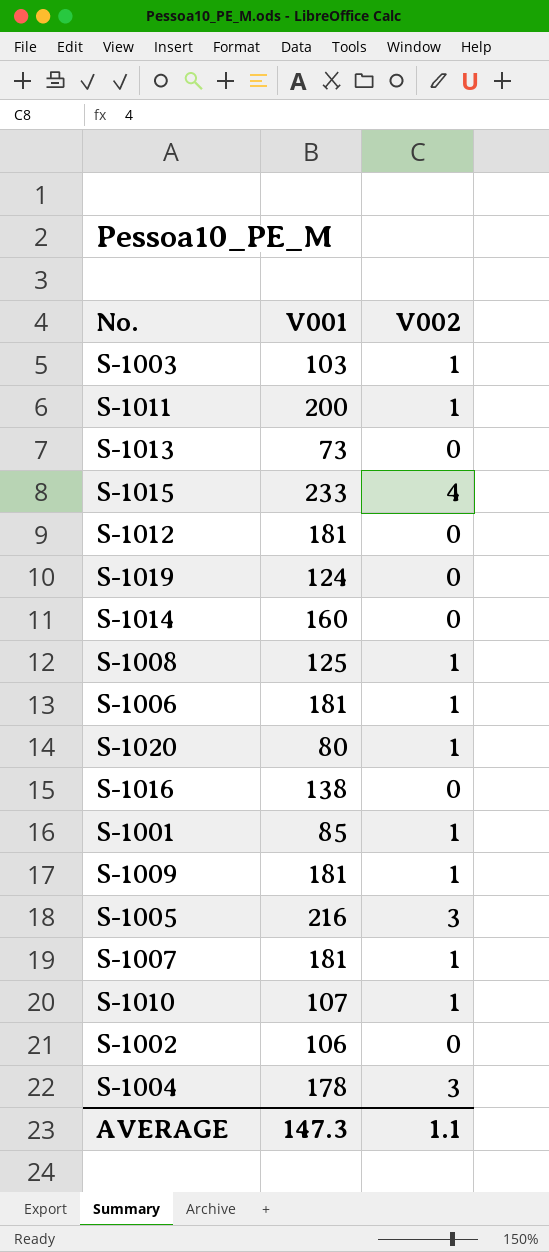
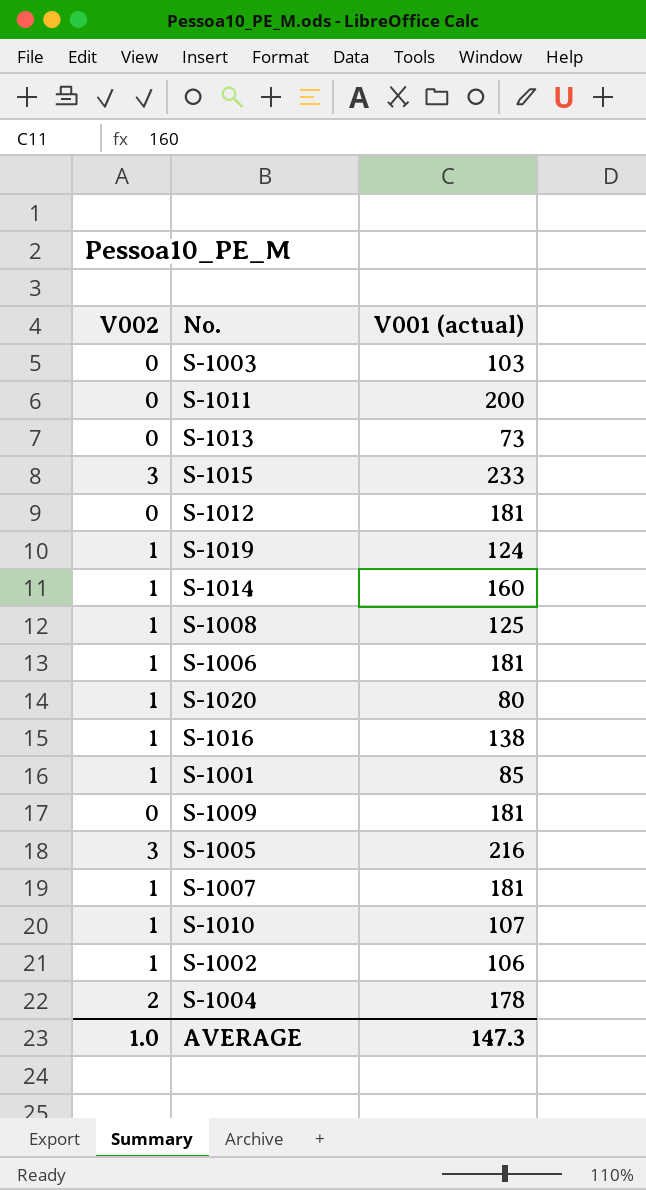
column V002 | position: 3 -> 1
column name: V001 -> V001 (actual)
S-1003 | V002: 1 -> 0
S-1011 | V002: 1 -> 0
S-1015 | V002: 4 -> 3
S-1019 | V002: 0 -> 1
S-1014 | V002: 0 -> 1
S-1016 | V002: 0 -> 1
S-1009 | V002: 1 -> 0
S-1002 | V002: 0 -> 1
S-1004 | V002: 3 -> 2
AVERAGE | V002: 1.1 -> 1.0

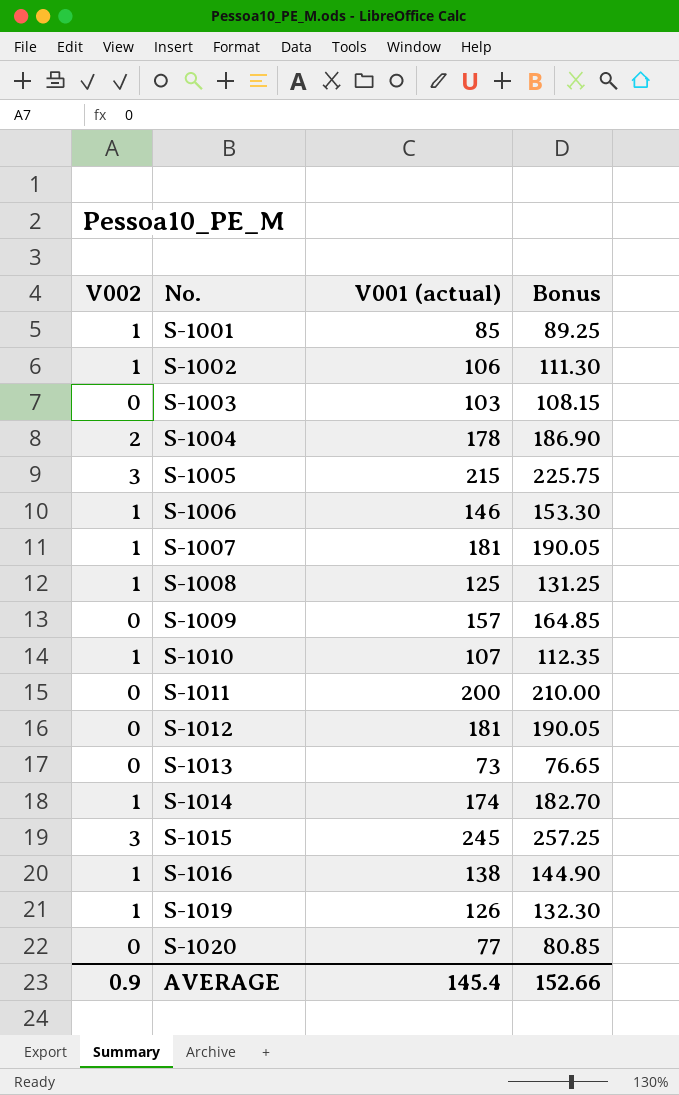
row order: none -> No. ascending
column Bonus | formula: none -> [V001 (actual)] * 1.05
S-1005 | V001 (actual): 216 -> 215
S-1006 | V001 (actual): 181 -> 146
S-1009 | V001 (actual): 181 -> 157
S-1014 | V001 (actual): 160 -> 174
S-1015 | V001 (actual): 233 -> 245
S-1019 | V001 (actual): 124 -> 126
S-1020 | V002: 1 -> 0
S-1020 | V001 (actual): 80 -> 77
AVERAGE | V002: 1.0 -> 0.9
AVERAGE | V001 (actual): 147.3 -> 145.4

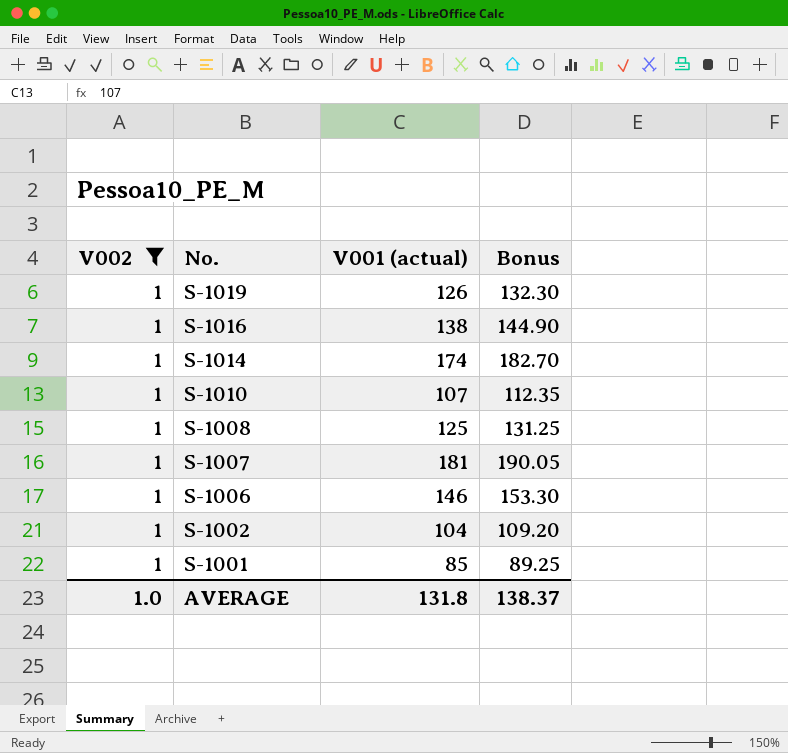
filter: none -> V002 = 1
row order: No. ascending -> No. descending
S-1002 | V001 (actual): 106 -> 104
S-1002 | Bonus: 111.30 -> 109.20
AVERAGE | V002: 0.9 -> 1.0
AVERAGE | V001 (actual): 145.4 -> 131.8
AVERAGE | Bonus: 152.66 -> 138.37

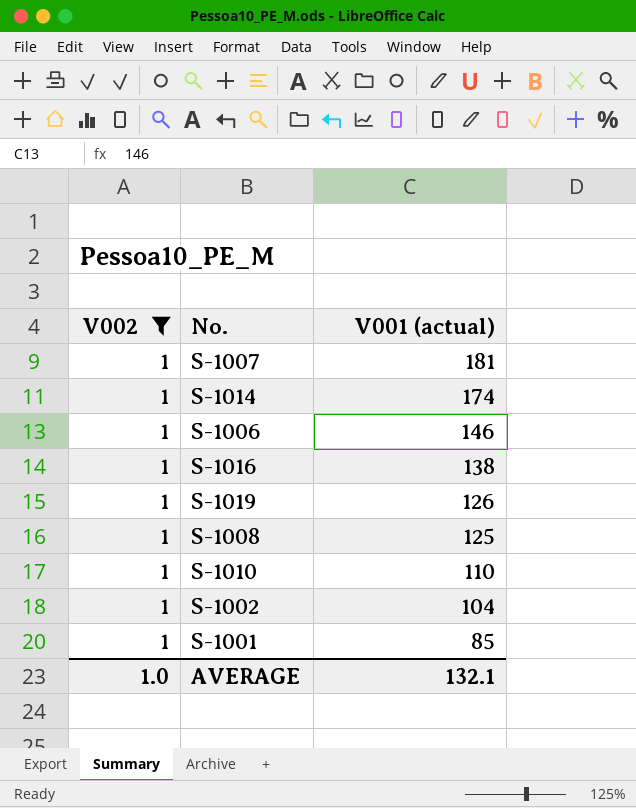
row order: No. descending -> V001 (actual) descending
column Bonus | formula: [V001 (actual)] * 1.05 -> none
S-1010 | V001 (actual): 107 -> 110
AVERAGE | V001 (actual): 131.8 -> 132.1

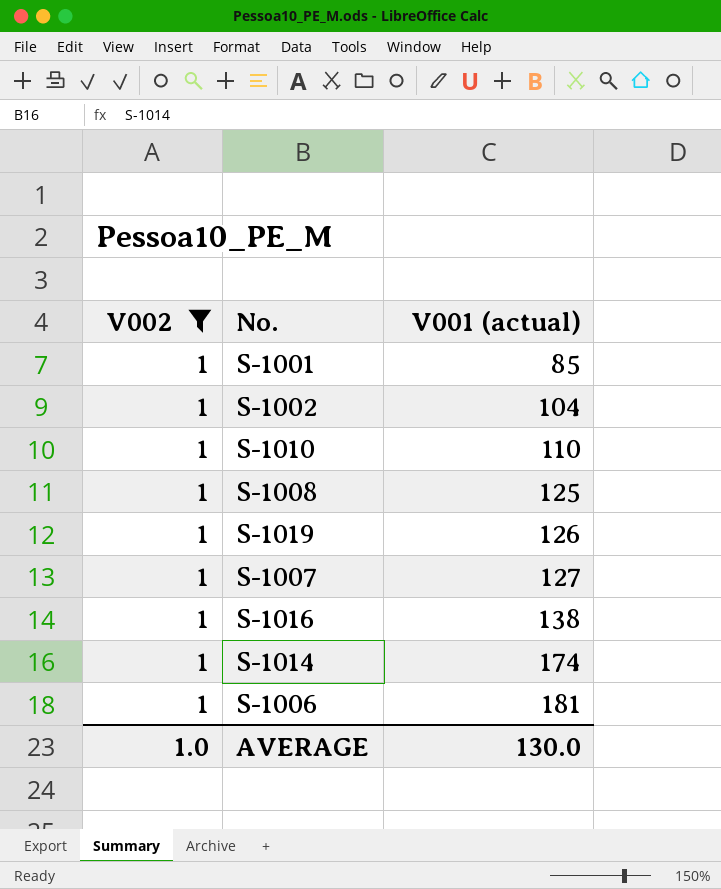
row order: V001 (actual) descending -> V001 (actual) ascending
S-1007 | V001 (actual): 181 -> 127
S-1006 | V001 (actual): 146 -> 181
AVERAGE | V001 (actual): 132.1 -> 130.0

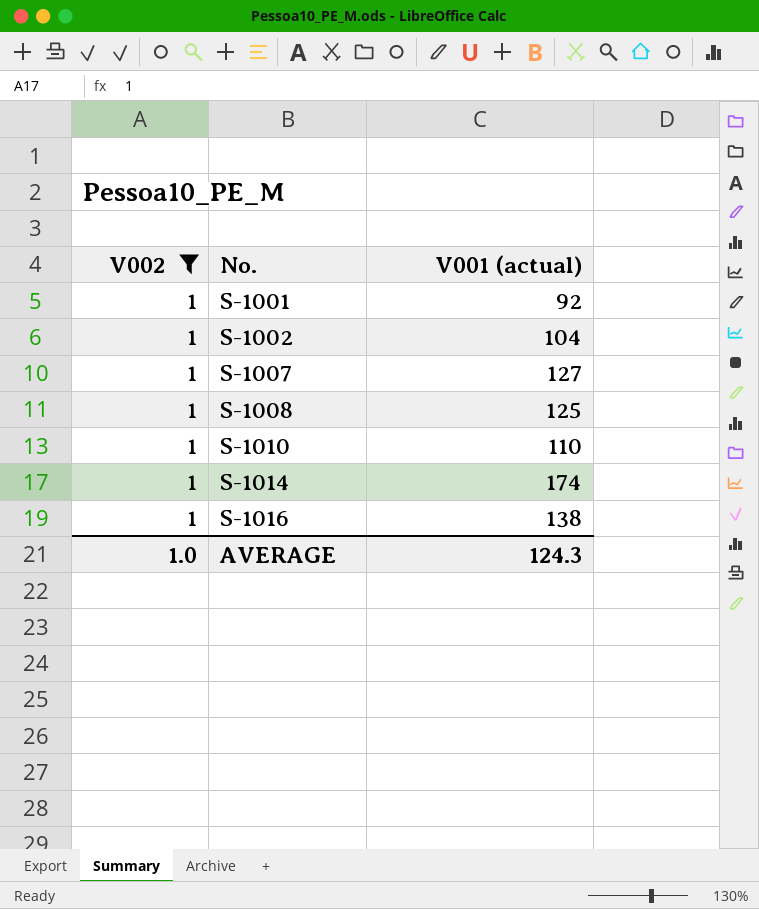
row order: V001 (actual) ascending -> No. ascending
row S-1019: 1 | 126 -> none
row S-1006: 1 | 181 -> none
S-1001 | V001 (actual): 85 -> 92
AVERAGE | V001 (actual): 130.0 -> 124.3

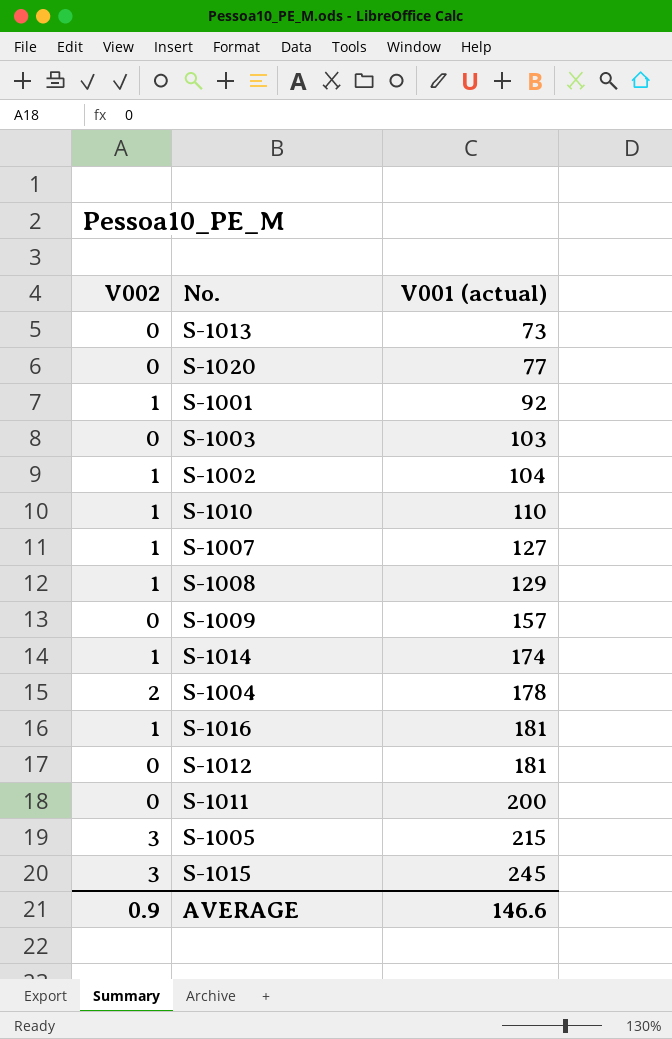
filter: V002 = 1 -> none
row order: No. ascending -> V001 (actual) ascending
S-1008 | V001 (actual): 125 -> 129
S-1016 | V001 (actual): 138 -> 181
AVERAGE | V002: 1.0 -> 0.9
AVERAGE | V001 (actual): 124.3 -> 146.6

